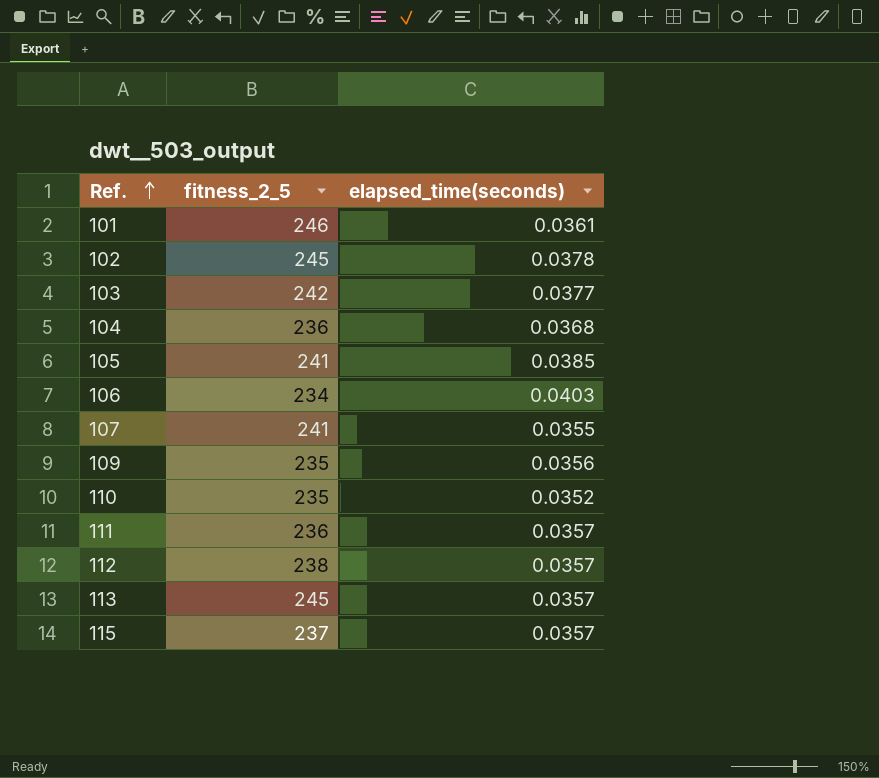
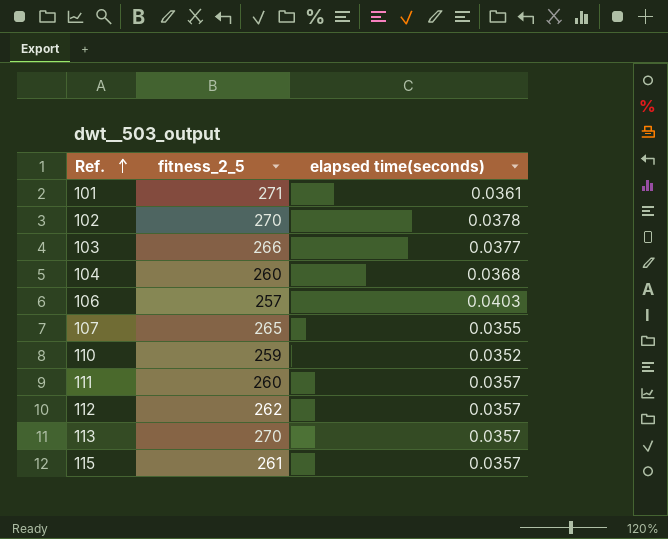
column name: elapsed_time(seconds) -> elapsed time(seconds)
row 105: 241 | 0.0385 -> none
row 109: 235 | 0.0356 -> none
101 | fitness_2_5: 246 -> 271
102 | fitness_2_5: 245 -> 270
103 | fitness_2_5: 242 -> 266
104 | fitness_2_5: 236 -> 260
106 | fitness_2_5: 234 -> 257
107 | fitness_2_5: 241 -> 265
110 | fitness_2_5: 235 -> 259
111 | fitness_2_5: 236 -> 260
112 | fitness_2_5: 238 -> 262
113 | fitness_2_5: 245 -> 270
115 | fitness_2_5: 237 -> 261

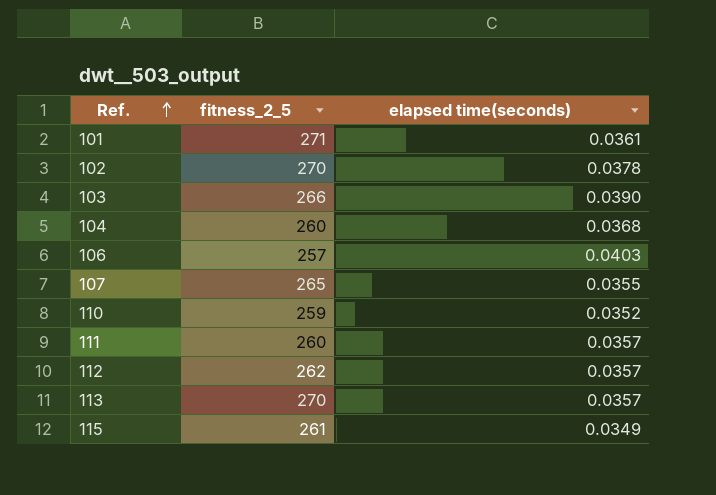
103 | elapsed time(seconds): 0.0377 -> 0.0390
115 | elapsed time(seconds): 0.0357 -> 0.0349

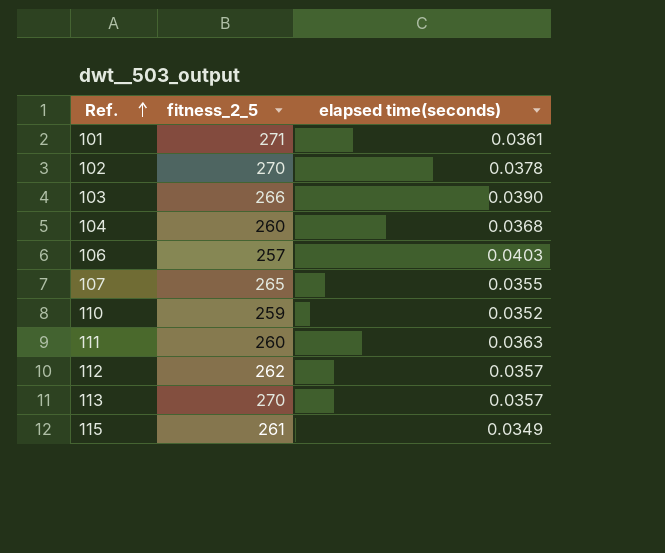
111 | elapsed time(seconds): 0.0357 -> 0.0363

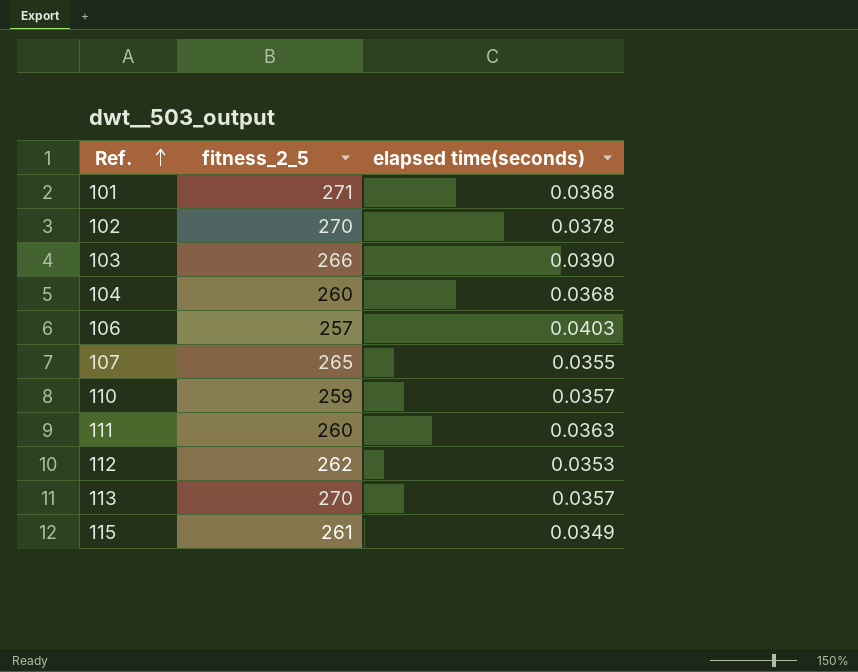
101 | elapsed time(seconds): 0.0361 -> 0.0368
110 | elapsed time(seconds): 0.0352 -> 0.0357
112 | elapsed time(seconds): 0.0357 -> 0.0353

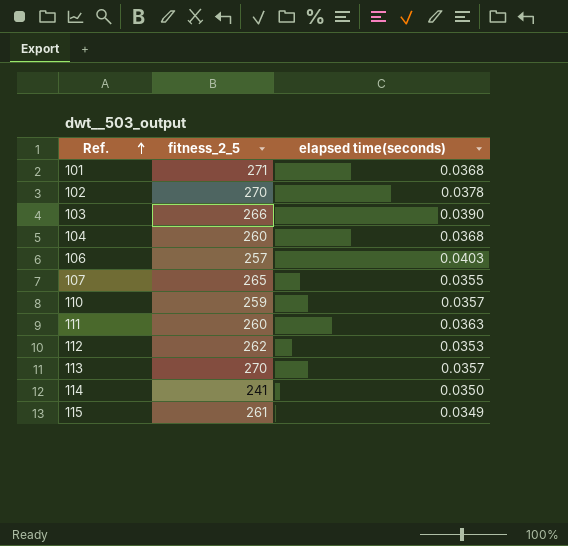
row 114: none -> 241 | 0.0350

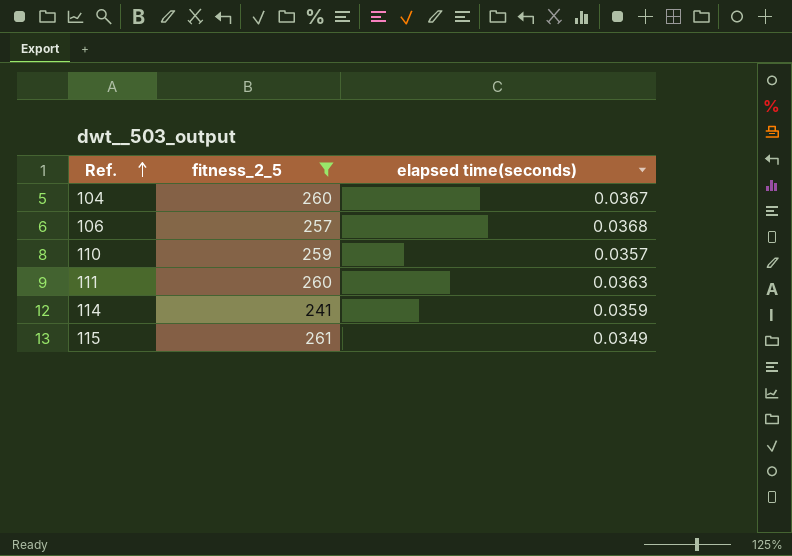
filter: none -> fitness_2_5 <= 261
104 | elapsed time(seconds): 0.0368 -> 0.0367
106 | elapsed time(seconds): 0.0403 -> 0.0368
114 | elapsed time(seconds): 0.0350 -> 0.0359

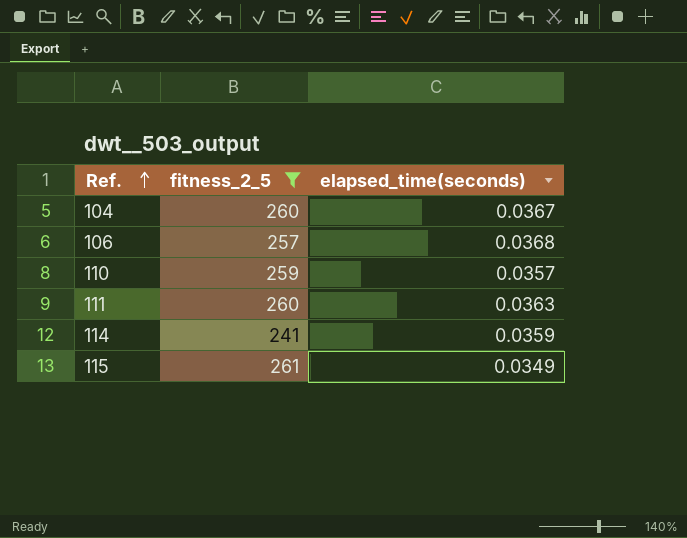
column name: elapsed time(seconds) -> elapsed_time(seconds)

